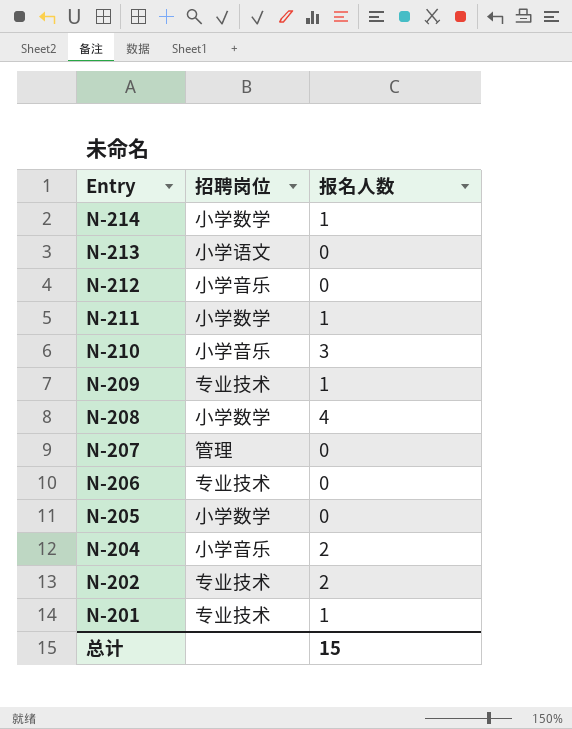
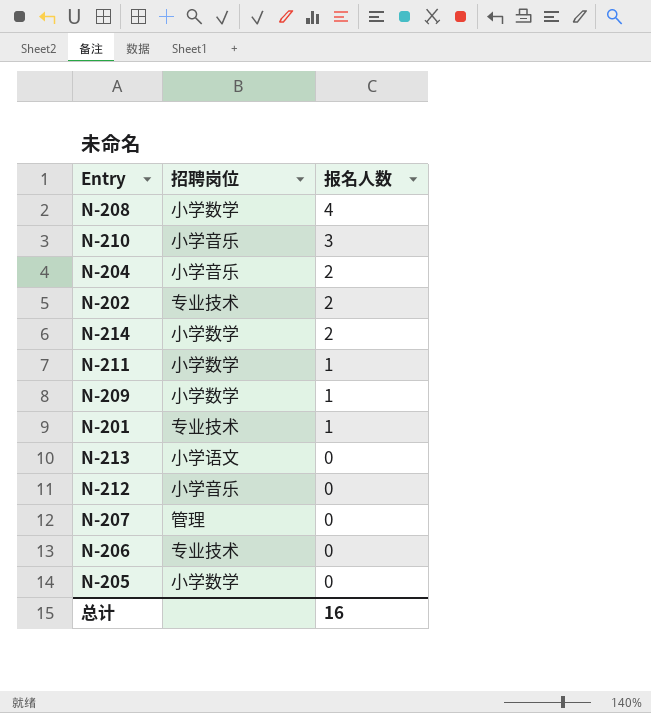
row order: Entry descending -> 报名人数 descending
N-214 | 报名人数: 1 -> 2
N-209 | 招聘岗位: 专业技术 -> 小学数学
总计 | 报名人数: 15 -> 16

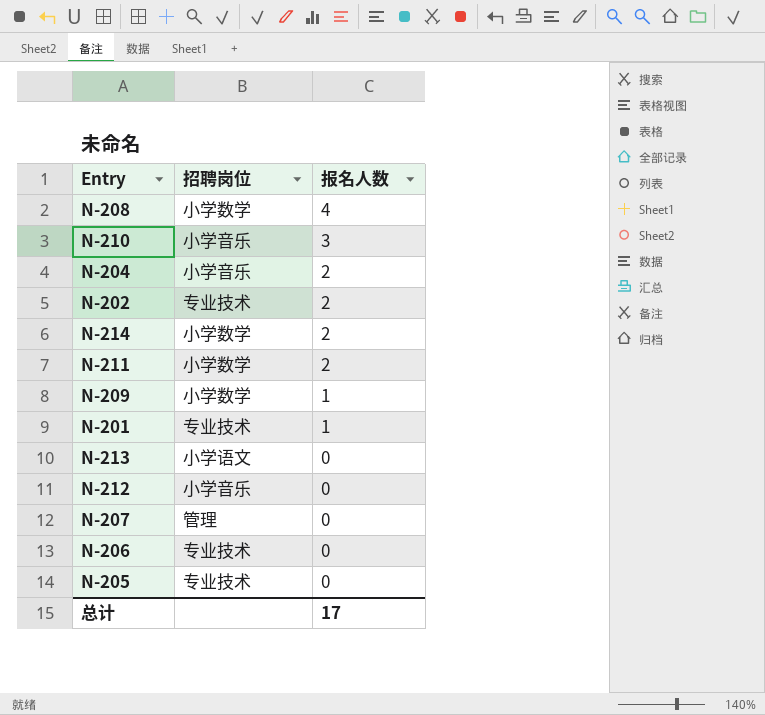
N-211 | 报名人数: 1 -> 2
N-205 | 招聘岗位: 小学数学 -> 专业技术
总计 | 报名人数: 16 -> 17

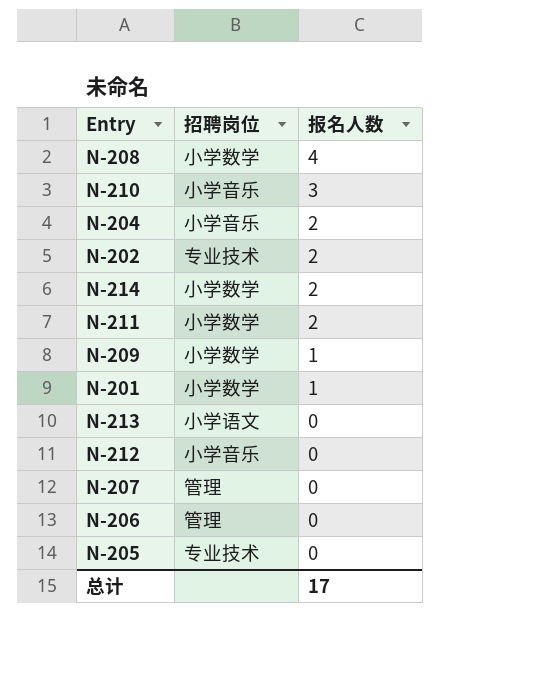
N-201 | 招聘岗位: 专业技术 -> 小学数学
N-206 | 招聘岗位: 专业技术 -> 管理

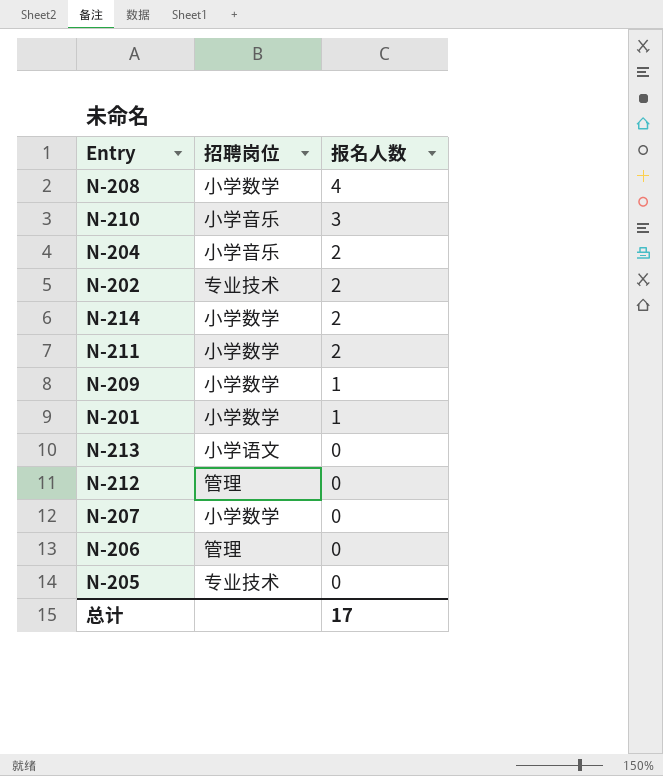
N-212 | 招聘岗位: 小学音乐 -> 管理
N-207 | 招聘岗位: 管理 -> 小学数学

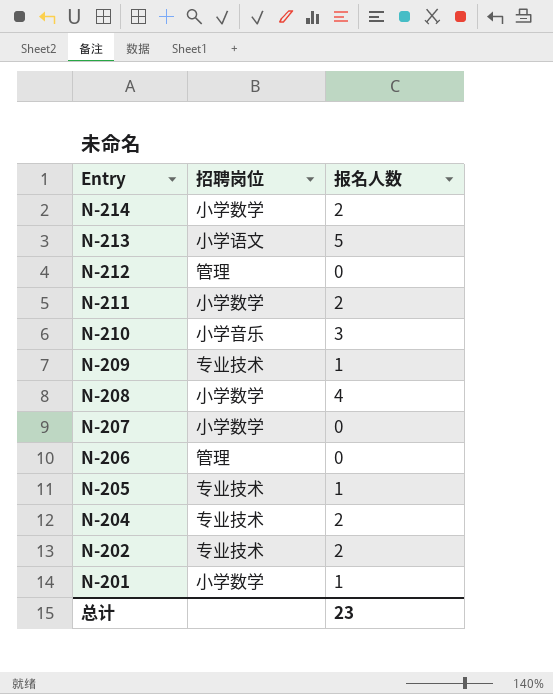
row order: 报名人数 descending -> Entry descending
N-213 | 报名人数: 0 -> 5
N-209 | 招聘岗位: 小学数学 -> 专业技术
N-205 | 报名人数: 0 -> 1
N-204 | 招聘岗位: 小学音乐 -> 专业技术
总计 | 报名人数: 17 -> 23

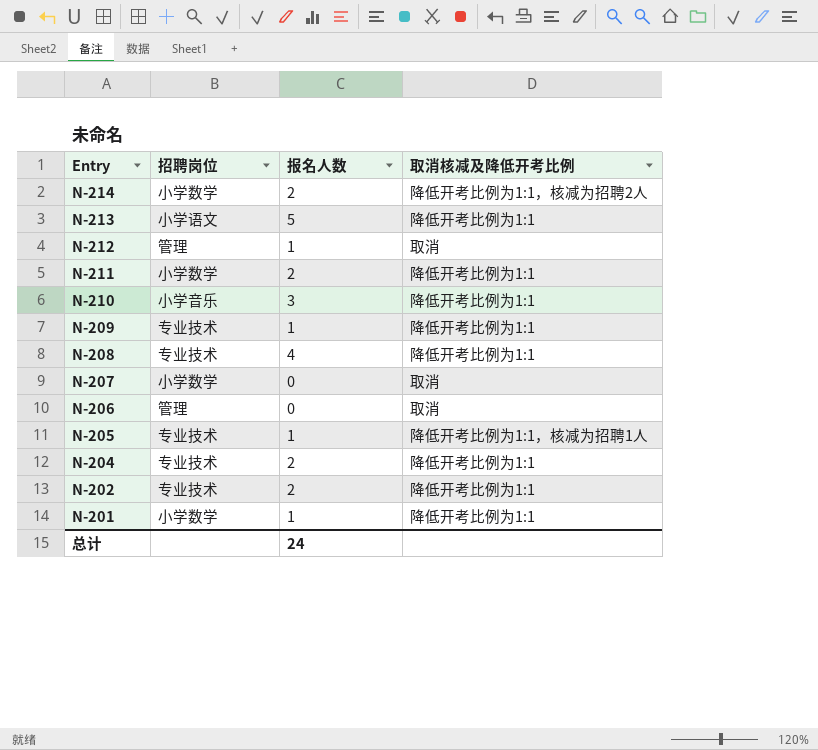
column 取消核减及降低开考比例 | position: none -> 4
N-212 | 报名人数: 0 -> 1
N-208 | 招聘岗位: 小学数学 -> 专业技术
总计 | 报名人数: 23 -> 24

